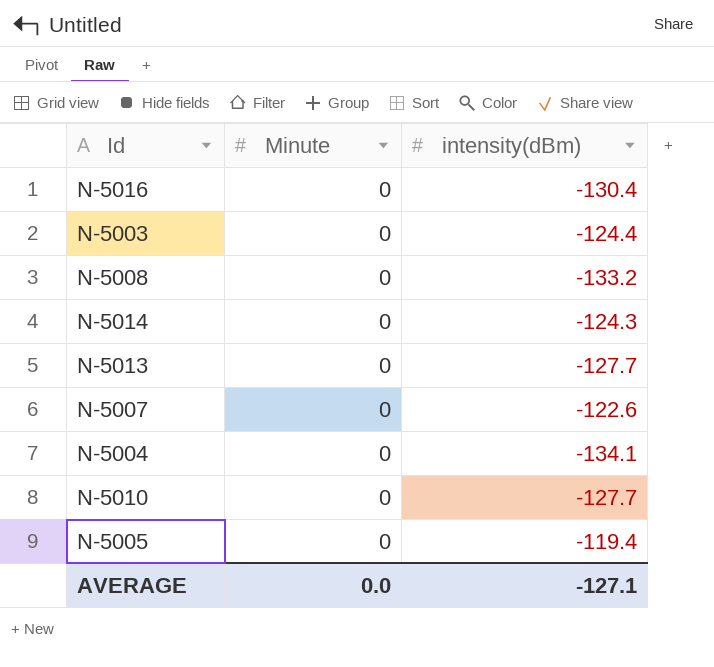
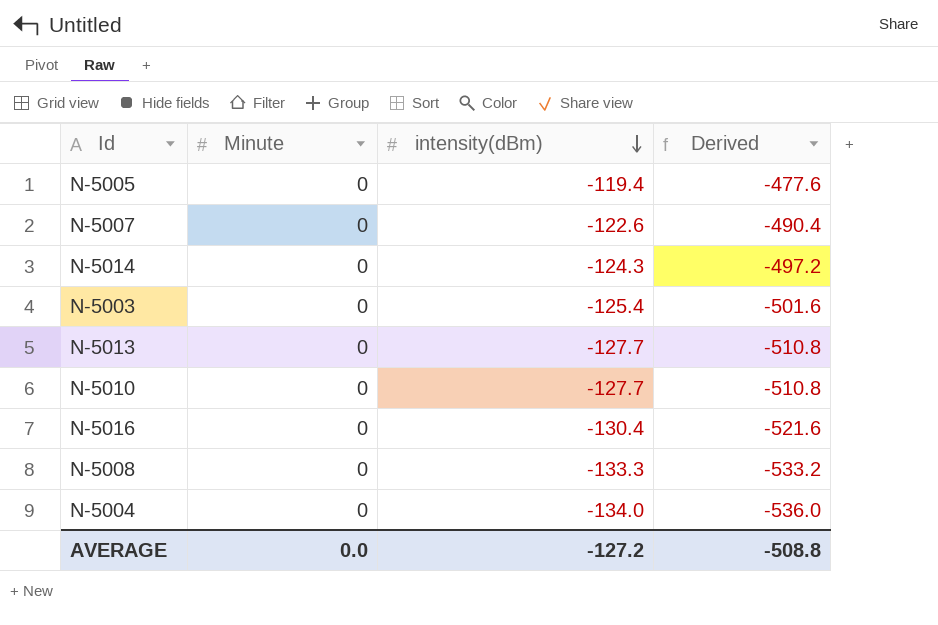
row order: none -> intensity(dBm) descending
column Derived | formula: none -> [intensity(dBm)] * 4
N-5003 | intensity(dBm): -124.4 -> -125.4
N-5008 | intensity(dBm): -133.2 -> -133.3
N-5004 | intensity(dBm): -134.1 -> -134.0
AVERAGE | intensity(dBm): -127.1 -> -127.2

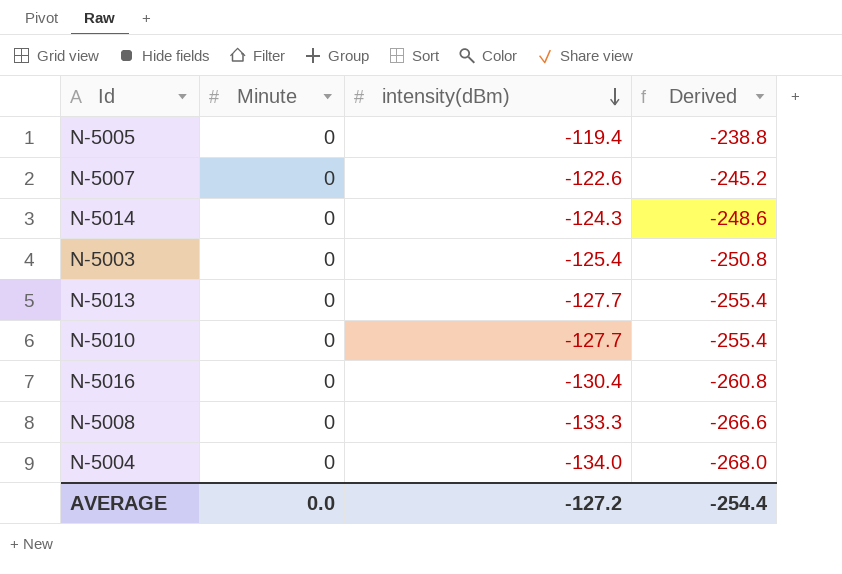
column Derived | formula: [intensity(dBm)] * 4 -> [intensity(dBm)] * 2
AVERAGE | Derived: -508.8 -> -254.4

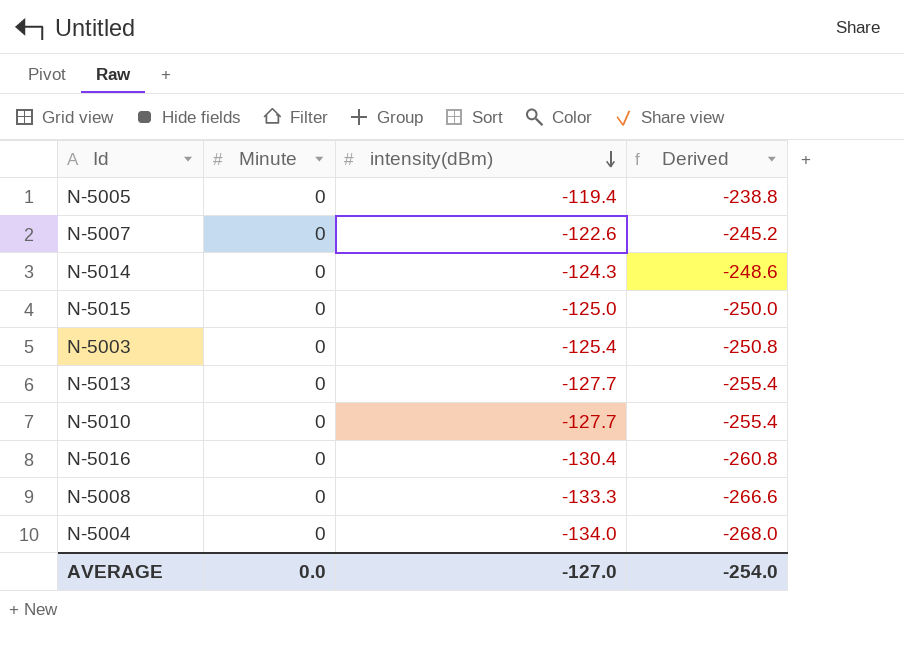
row N-5015: none -> 0 | -125.0 | -250.0
AVERAGE | intensity(dBm): -127.2 -> -127.0
AVERAGE | Derived: -254.4 -> -254.0

